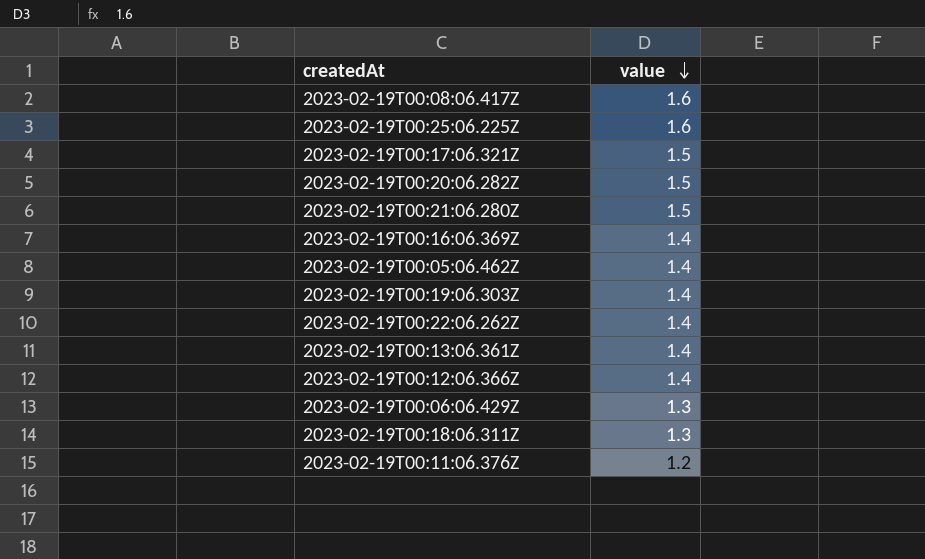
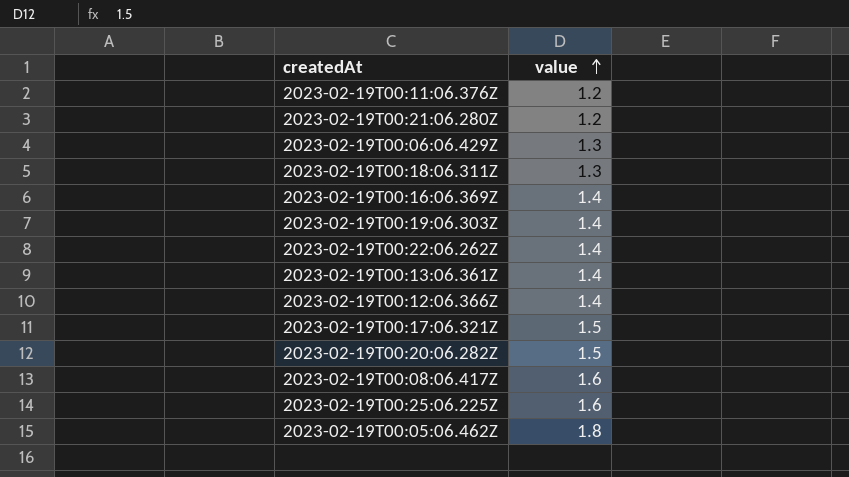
row order: value descending -> value ascending
2023-02-19T00:21:06.280Z | value: 1.5 -> 1.2
2023-02-19T00:05:06.462Z | value: 1.4 -> 1.8

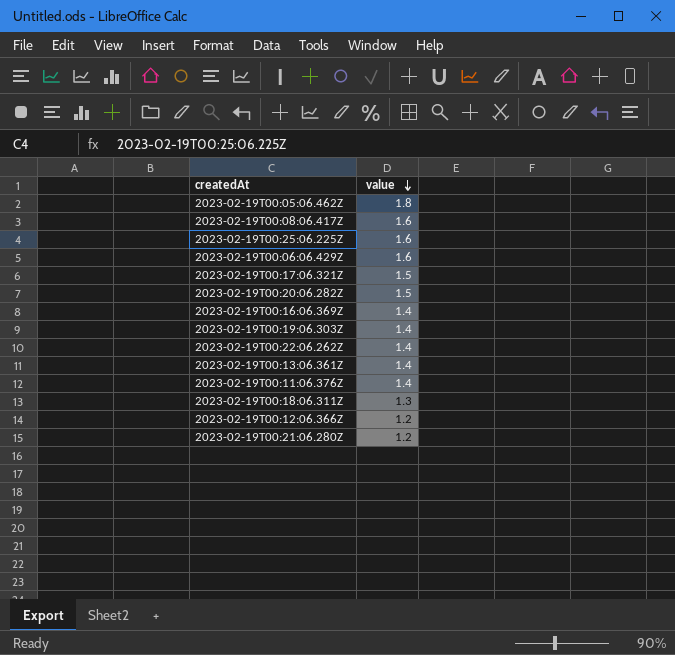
row order: value ascending -> value descending
2023-02-19T00:06:06.429Z | value: 1.3 -> 1.6
2023-02-19T00:11:06.376Z | value: 1.2 -> 1.4
2023-02-19T00:12:06.366Z | value: 1.4 -> 1.2

